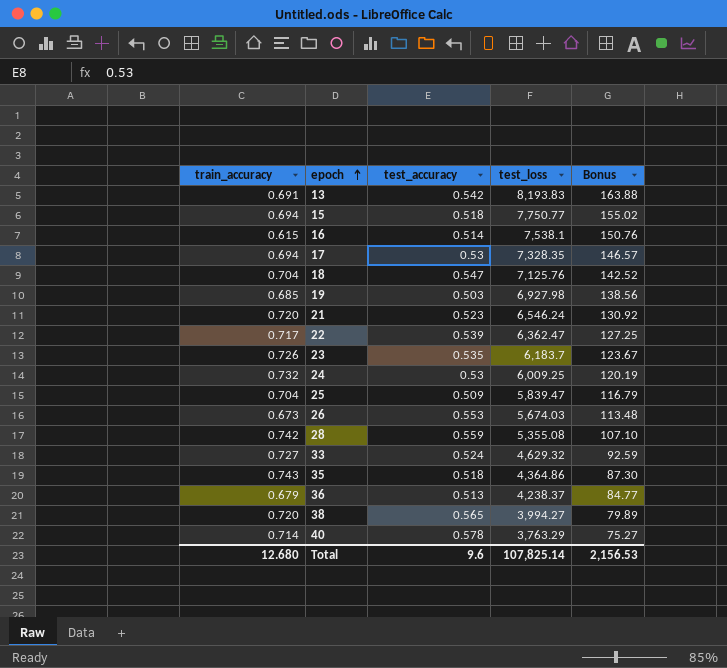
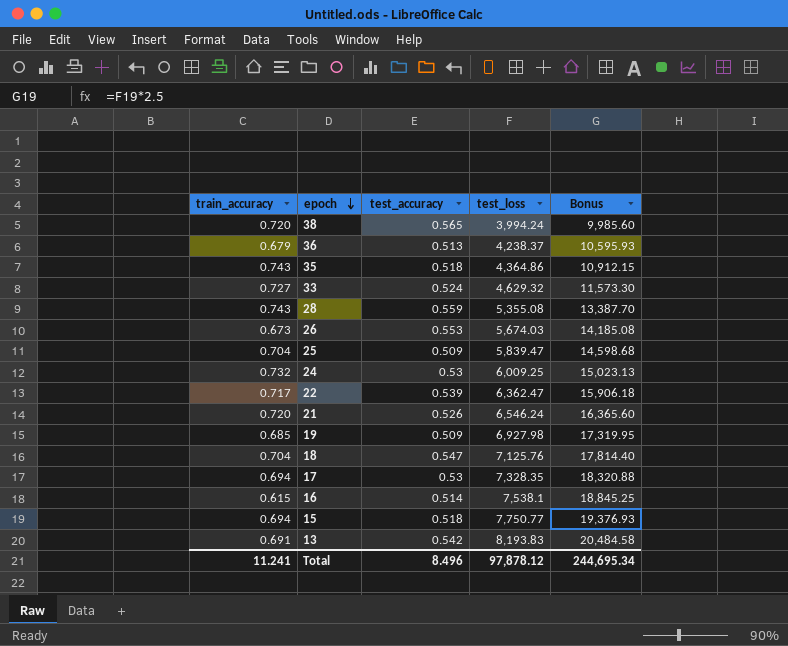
row order: epoch ascending -> epoch descending
column Bonus | formula: [test_loss] * 0.02 -> [test_loss] * 2.5
row 23: 0.726 | 0.535 | 6,183.7 | 123.67 -> none
row 40: 0.714 | 0.578 | 3,763.29 | 75.27 -> none
38 | test_loss: 3,994.27 -> 3,994.24
28 | train_accuracy: 0.742 -> 0.743
21 | test_accuracy: 0.523 -> 0.526
19 | test_accuracy: 0.503 -> 0.509
Total | train_accuracy: 12.680 -> 11.241
Total | test_accuracy: 9.6 -> 8.496
Total | test_loss: 107,825.14 -> 97,878.12
Total | Bonus: 2,156.53 -> 244,695.34

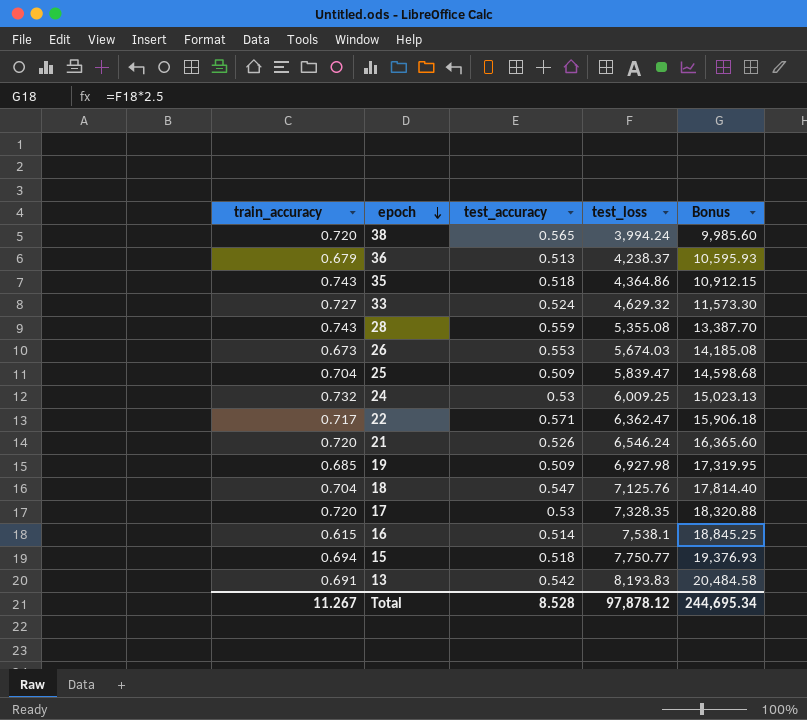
22 | test_accuracy: 0.539 -> 0.571
17 | train_accuracy: 0.694 -> 0.720
Total | train_accuracy: 11.241 -> 11.267
Total | test_accuracy: 8.496 -> 8.528

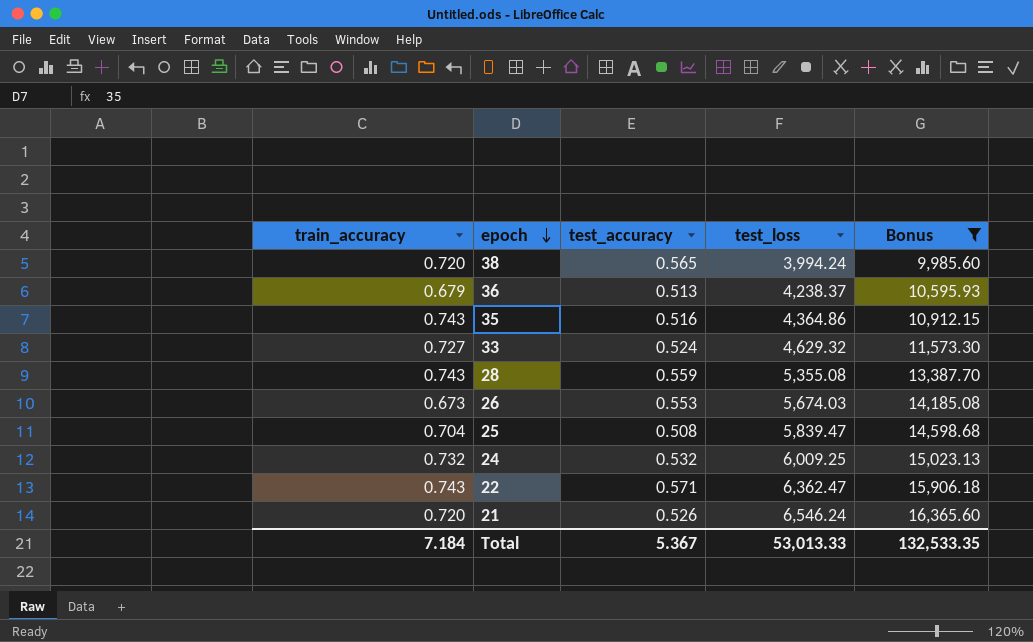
filter: none -> Bonus <= 16,365.60
35 | test_accuracy: 0.518 -> 0.516
25 | test_accuracy: 0.509 -> 0.508
24 | test_accuracy: 0.53 -> 0.532
22 | train_accuracy: 0.717 -> 0.743
Total | train_accuracy: 11.267 -> 7.184
Total | test_accuracy: 8.528 -> 5.367
Total | test_loss: 97,878.12 -> 53,013.33
Total | Bonus: 244,695.34 -> 132,533.35

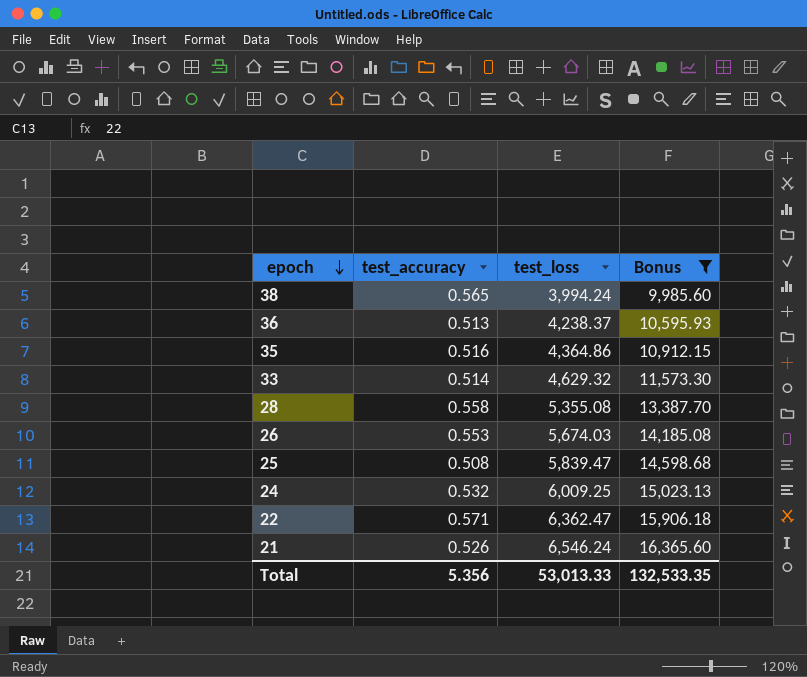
column train_accuracy | position: 1 -> none
33 | test_accuracy: 0.524 -> 0.514
28 | test_accuracy: 0.559 -> 0.558
Total | test_accuracy: 5.367 -> 5.356

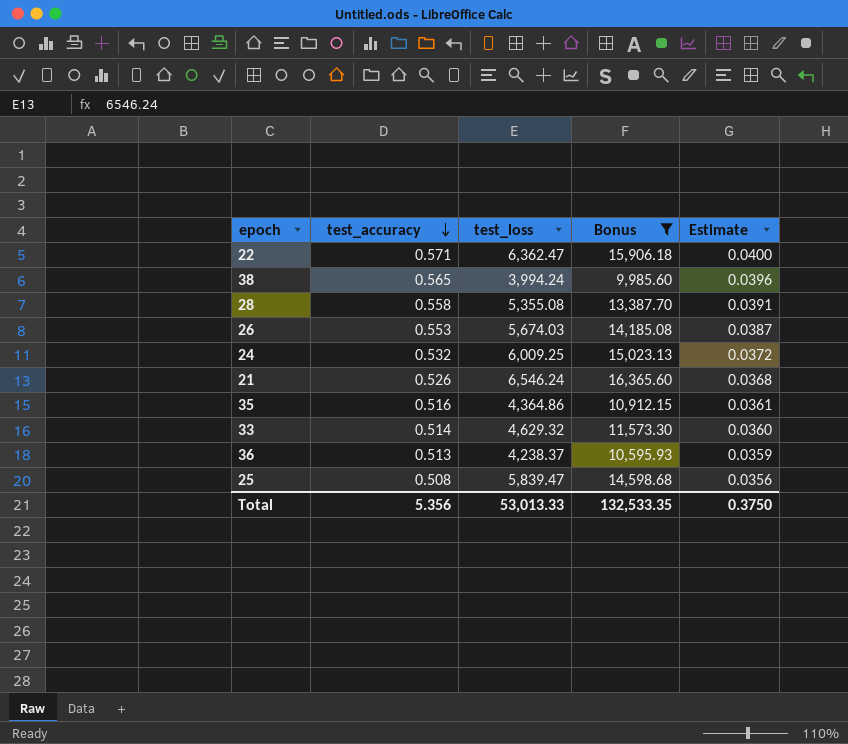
row order: epoch descending -> test_accuracy descending
column Estimate | formula: none -> [test_accuracy] * 0.07

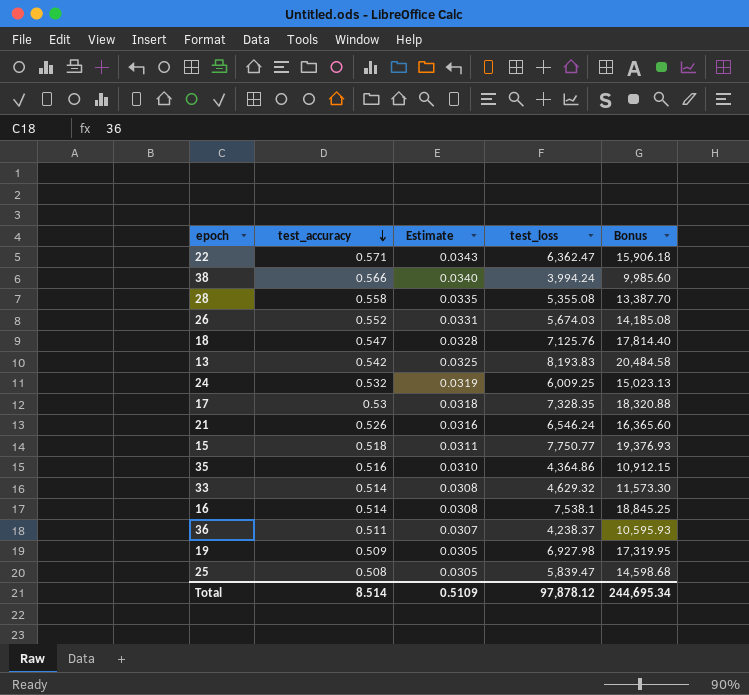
filter: Bonus <= 16,365.60 -> none
column Estimate | formula: [test_accuracy] * 0.07 -> [test_accuracy] * 0.06
column Estimate | position: 5 -> 3
38 | test_accuracy: 0.565 -> 0.566
26 | test_accuracy: 0.553 -> 0.552
36 | test_accuracy: 0.513 -> 0.511
Total | test_accuracy: 5.356 -> 8.514
Total | Estimate: 0.3750 -> 0.5109
Total | test_loss: 53,013.33 -> 97,878.12
Total | Bonus: 132,533.35 -> 244,695.34

